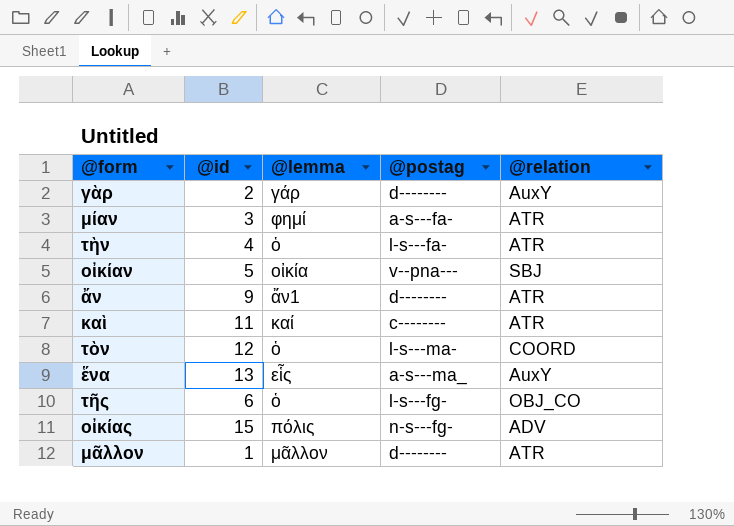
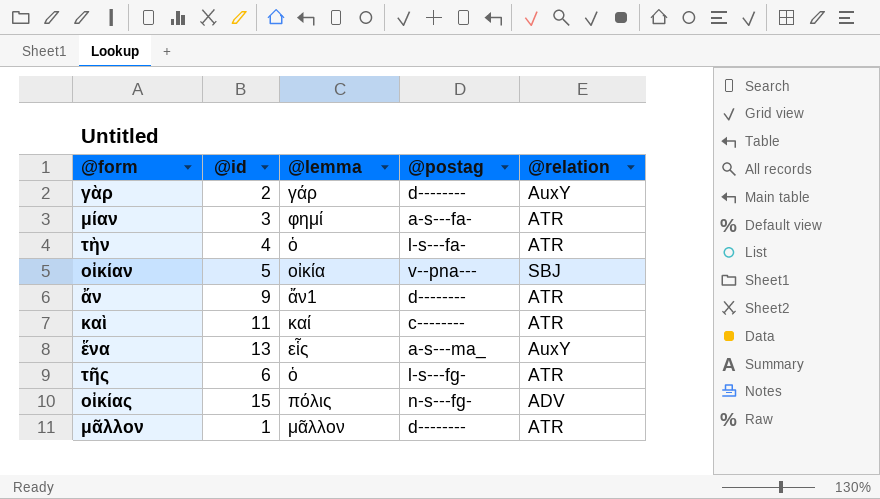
row τὸν: 12 | ὁ | l-s---ma- | COORD -> none
τῆς | @relation: OBJ_CO -> ATR

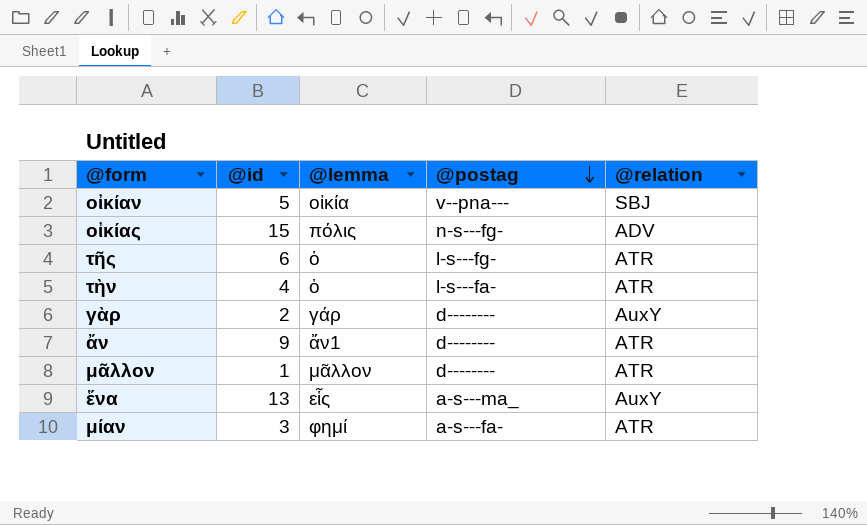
row order: none -> @postag descending
row καὶ: 11 | καί | c-------- | ATR -> none

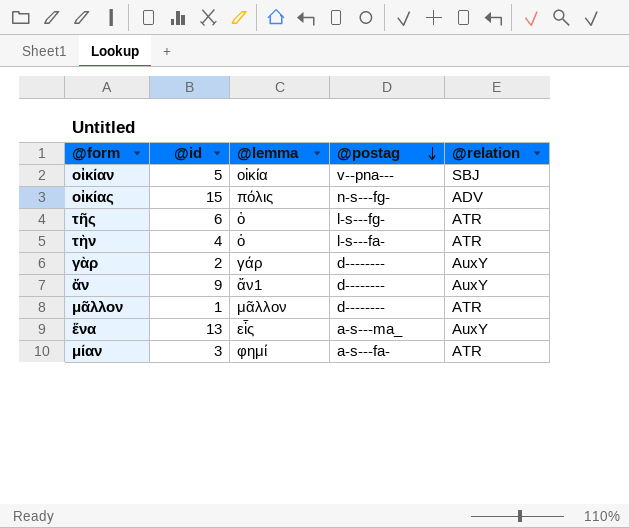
ἄν | @relation: ATR -> AuxY

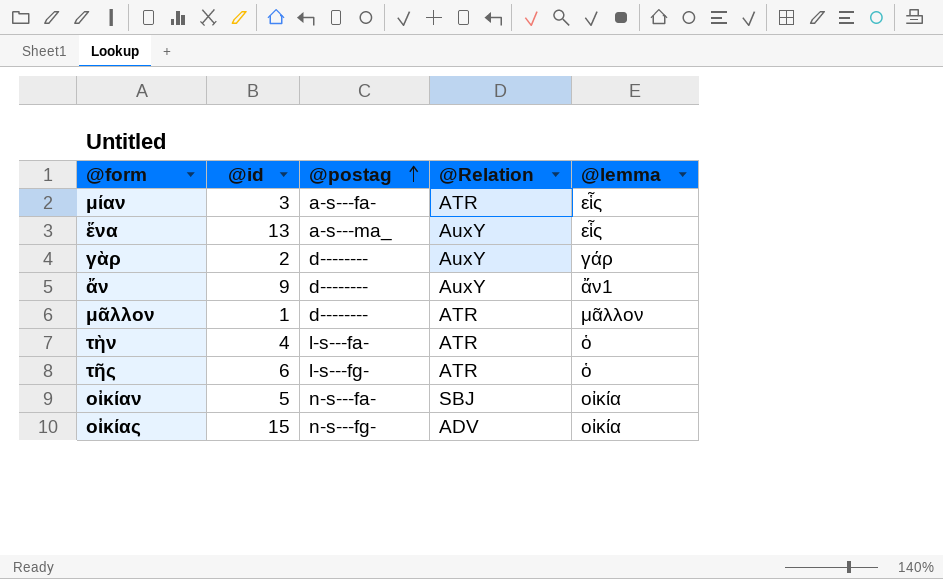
row order: @postag descending -> @postag ascending
column name: @relation -> @Relation
column @lemma | position: 3 -> 5
μίαν | @lemma: φημί -> εἷς
οἰκίαν | @postag: v--pna--- -> n-s---fa-
οἰκίας | @lemma: πόλις -> οἰκία

